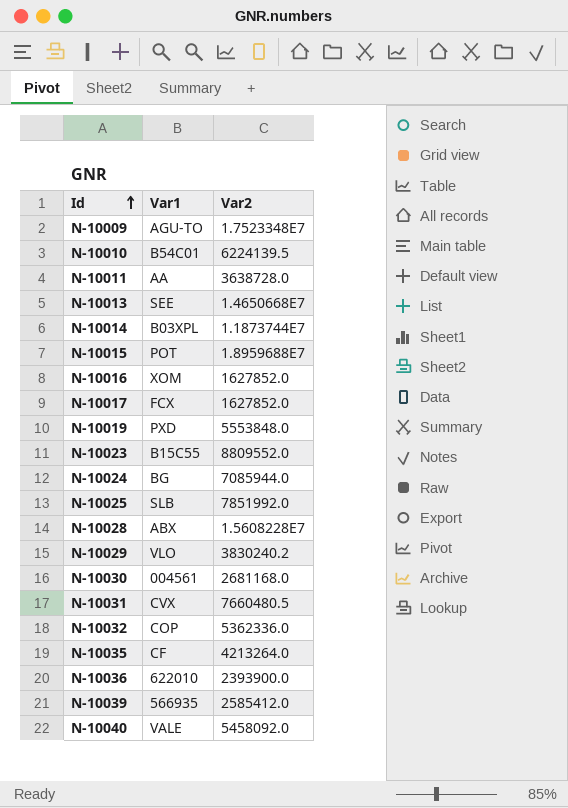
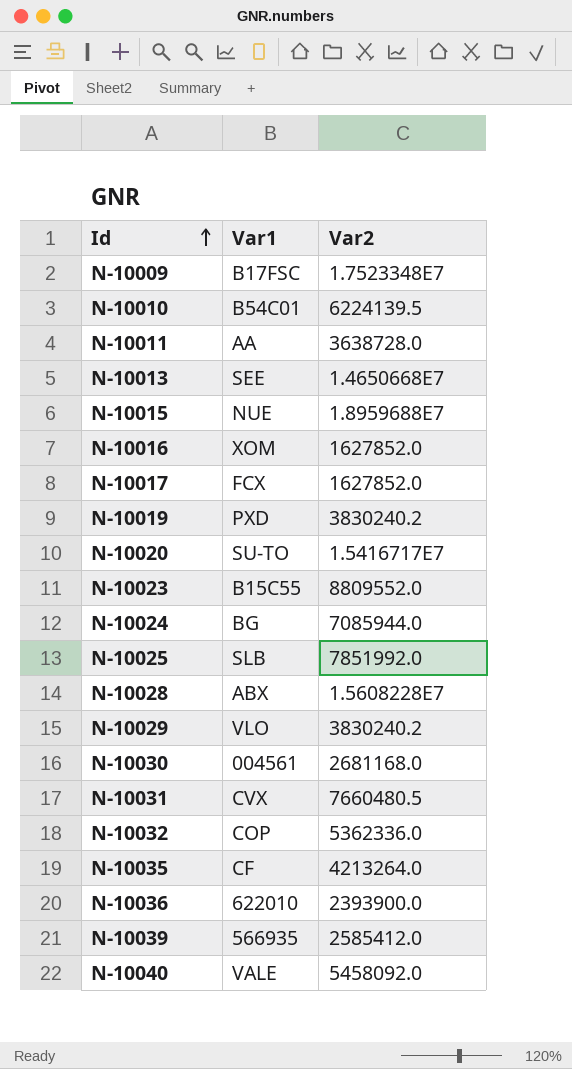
row N-10014: B03XPL | 1.1873744E7 -> none
N-10009 | Var1: AGU-TO -> B17FSC
N-10015 | Var1: POT -> NUE
N-10019 | Var2: 5553848.0 -> 3830240.2
row N-10020: none -> SU-TO | 1.5416717E7

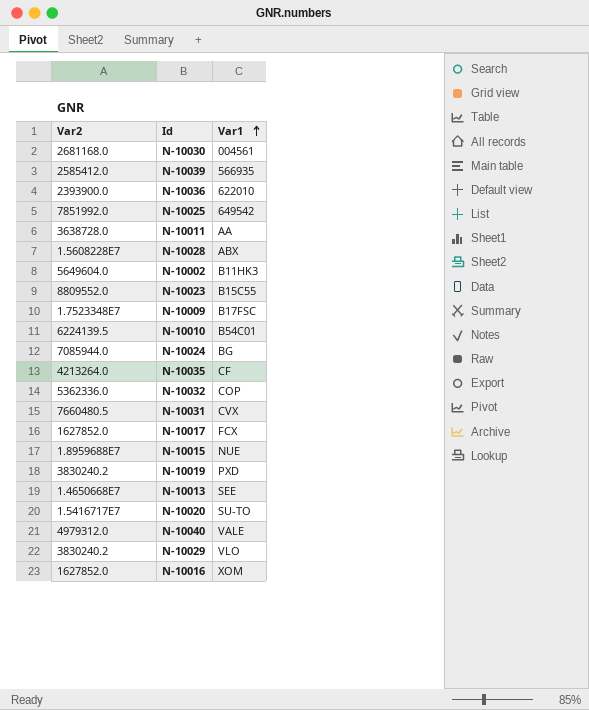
row order: Id ascending -> Var1 ascending
column Var2 | position: 3 -> 1
N-10025 | Var1: SLB -> 649542
row N-10002: none -> 5649604.0 | B11HK3
N-10040 | Var2: 5458092.0 -> 4979312.0

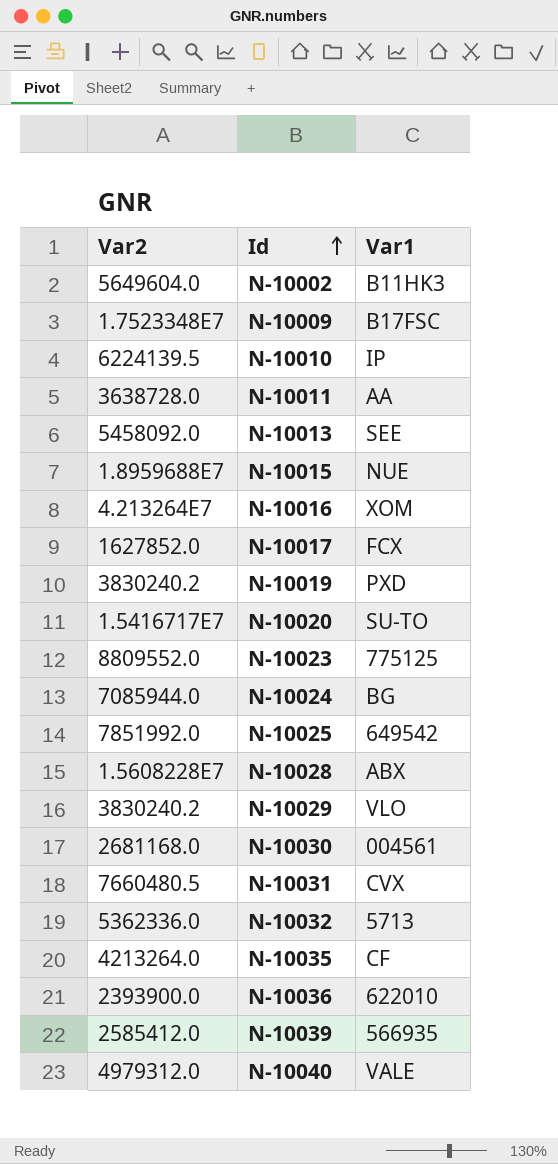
row order: Var1 ascending -> Id ascending
N-10010 | Var1: B54C01 -> IP
N-10013 | Var2: 1.4650668E7 -> 5458092.0
N-10016 | Var2: 1627852.0 -> 4.213264E7
N-10023 | Var1: B15C55 -> 775125
N-10032 | Var1: COP -> 5713

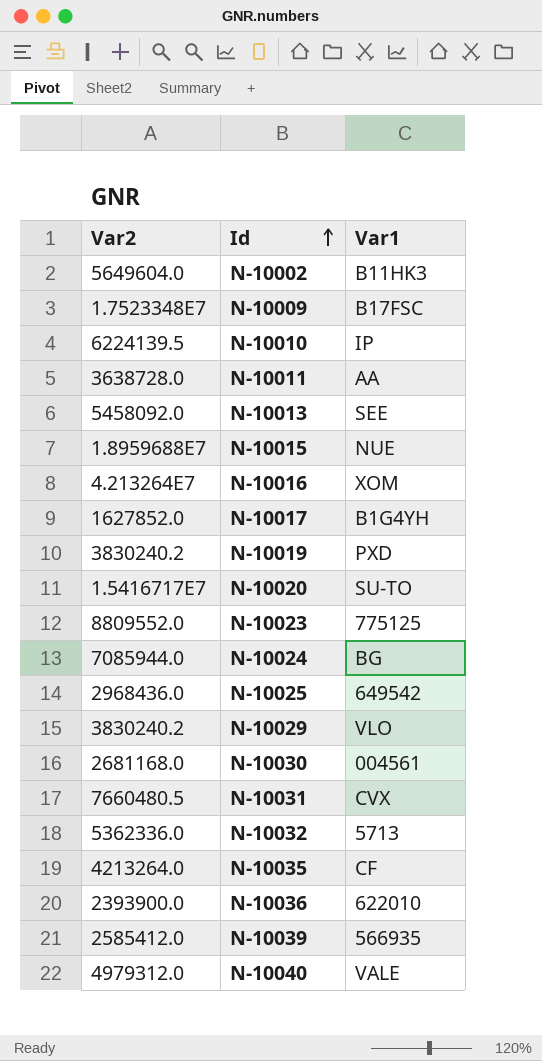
row N-10028: 1.5608228E7 | ABX -> none
N-10017 | Var1: FCX -> B1G4YH
N-10025 | Var2: 7851992.0 -> 2968436.0

